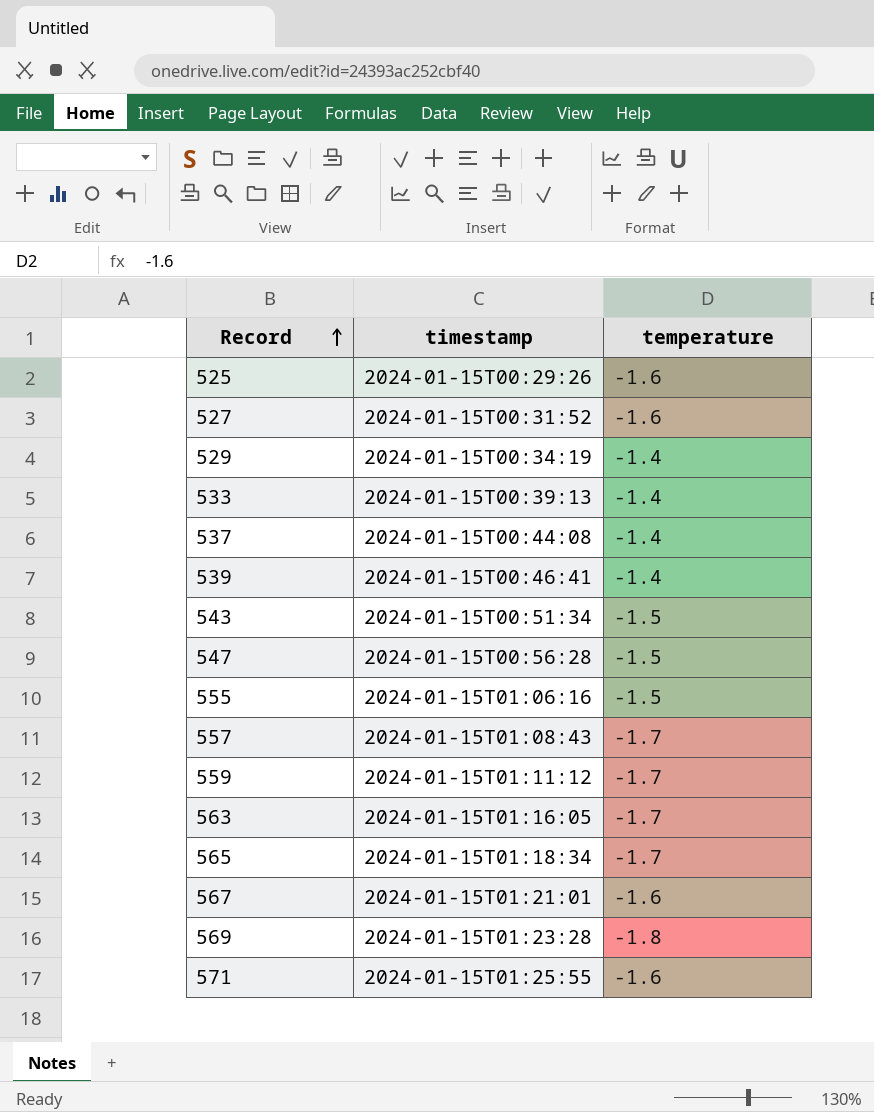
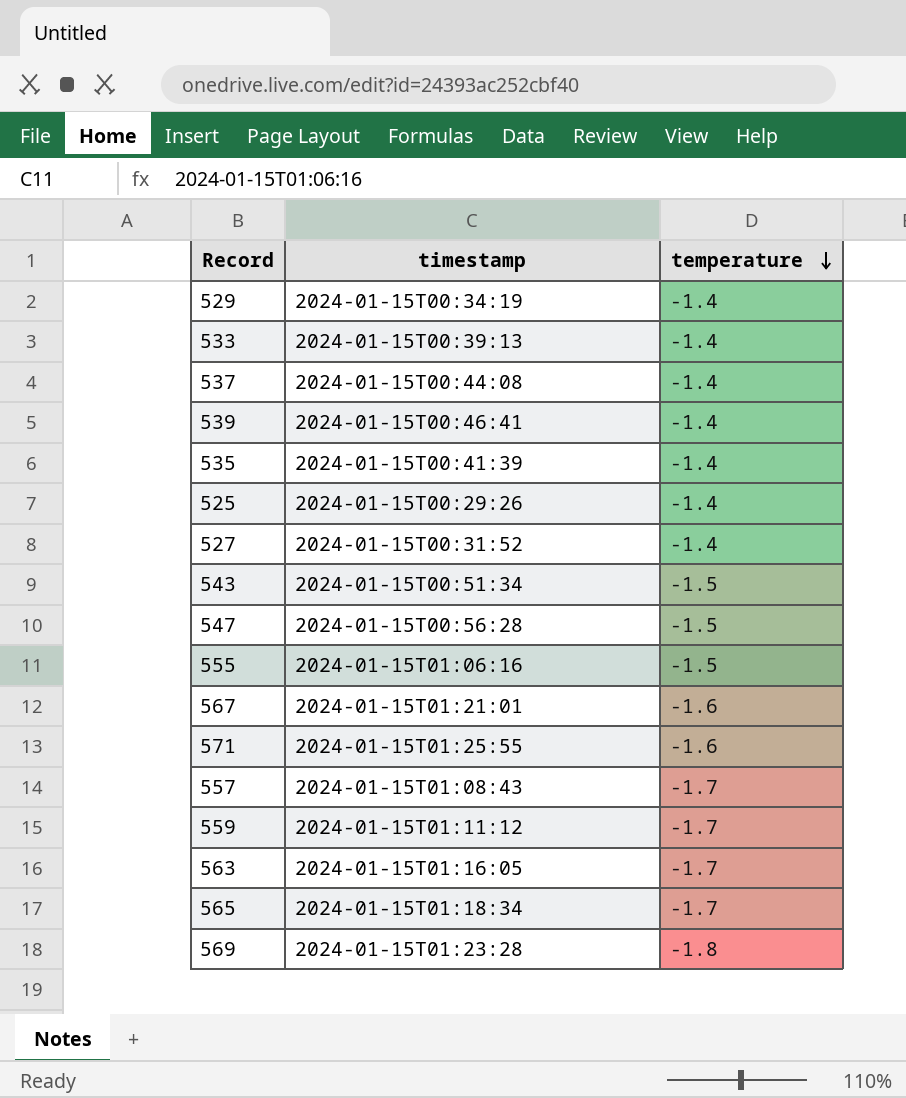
row order: Record ascending -> temperature descending
row 535: none -> 2024-01-15T00:41:39 | -1.4
525 | temperature: -1.6 -> -1.4
527 | temperature: -1.6 -> -1.4

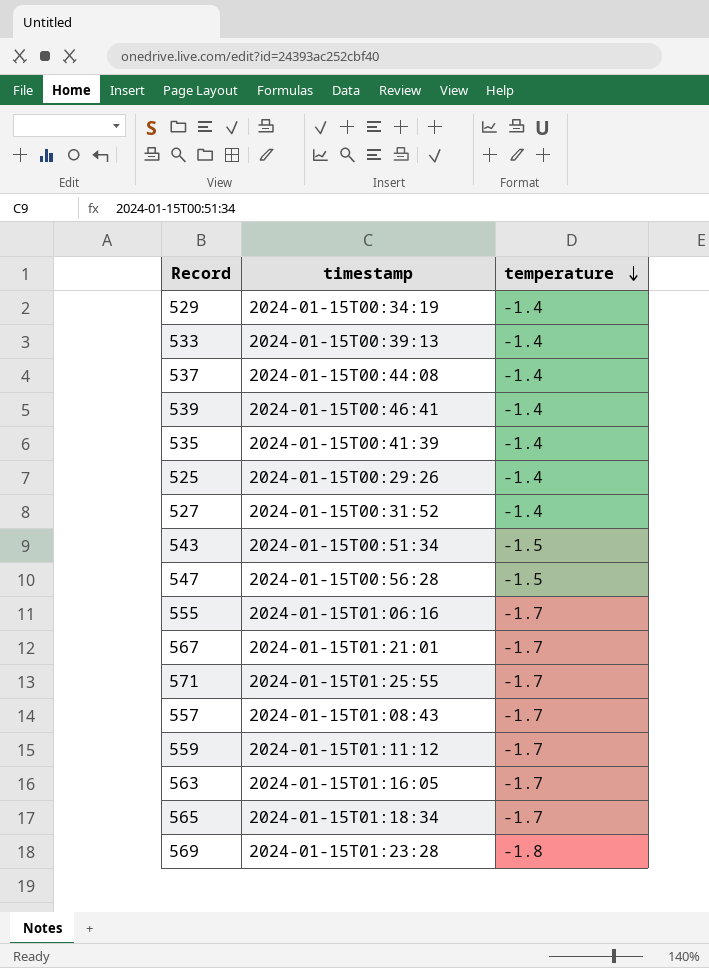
555 | temperature: -1.5 -> -1.7
567 | temperature: -1.6 -> -1.7
571 | temperature: -1.6 -> -1.7

